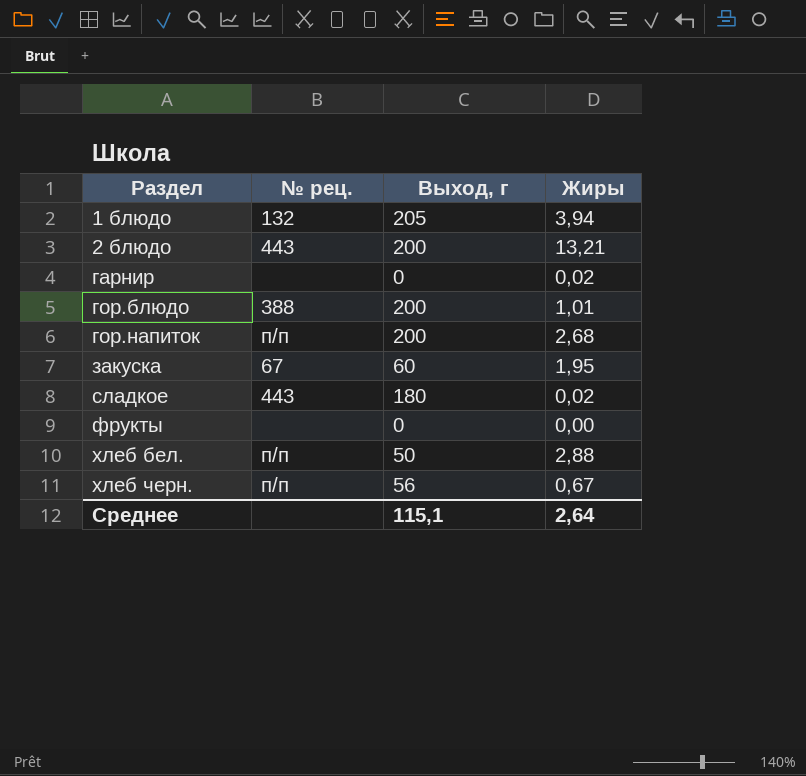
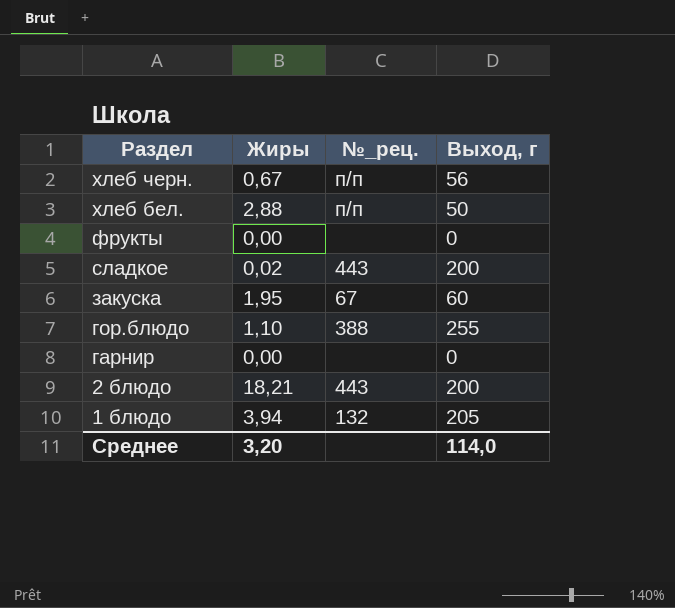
row order: Раздел ascending -> Раздел descending
column Жиры | position: 4 -> 2
column name: № рец. -> №_рец.
row гор.напиток: п/п | 200 | 2,68 -> none
сладкое | Выход, г: 180 -> 200
гор.блюдо | Жиры: 1,01 -> 1,10
гор.блюдо | Выход, г: 200 -> 255
гарнир | Жиры: 0,02 -> 0,00
2 блюдо | Жиры: 13,21 -> 18,21
Среднее | Жиры: 2,64 -> 3,20
Среднее | Выход, г: 115,1 -> 114,0

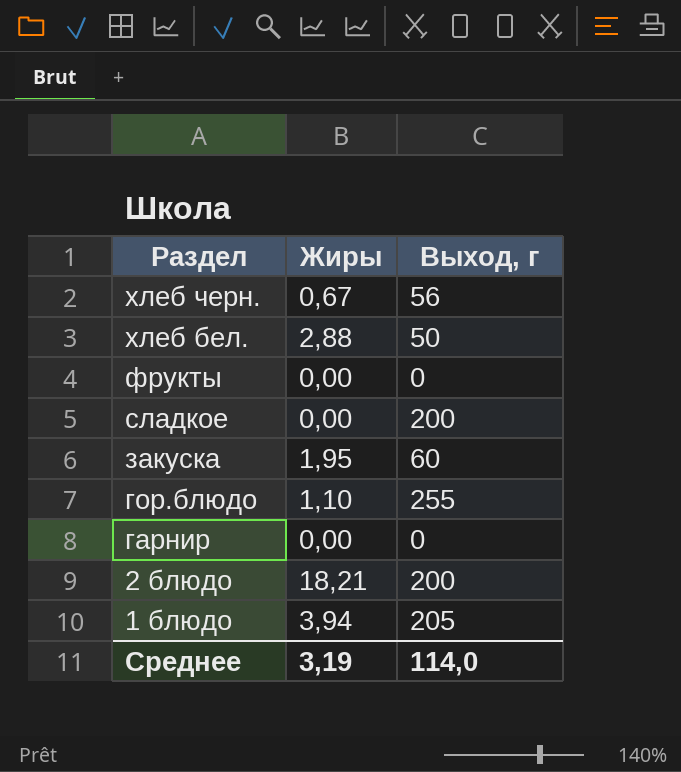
column №_рец. | position: 3 -> none
сладкое | Жиры: 0,02 -> 0,00
Среднее | Жиры: 3,20 -> 3,19

